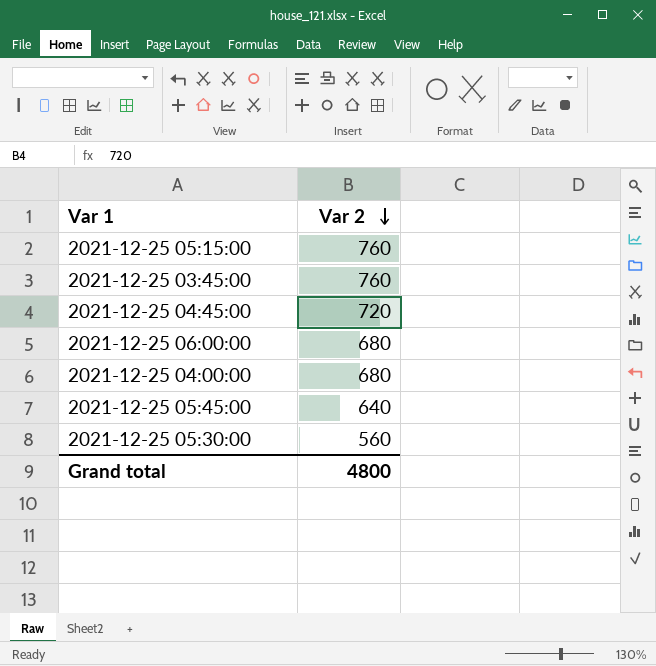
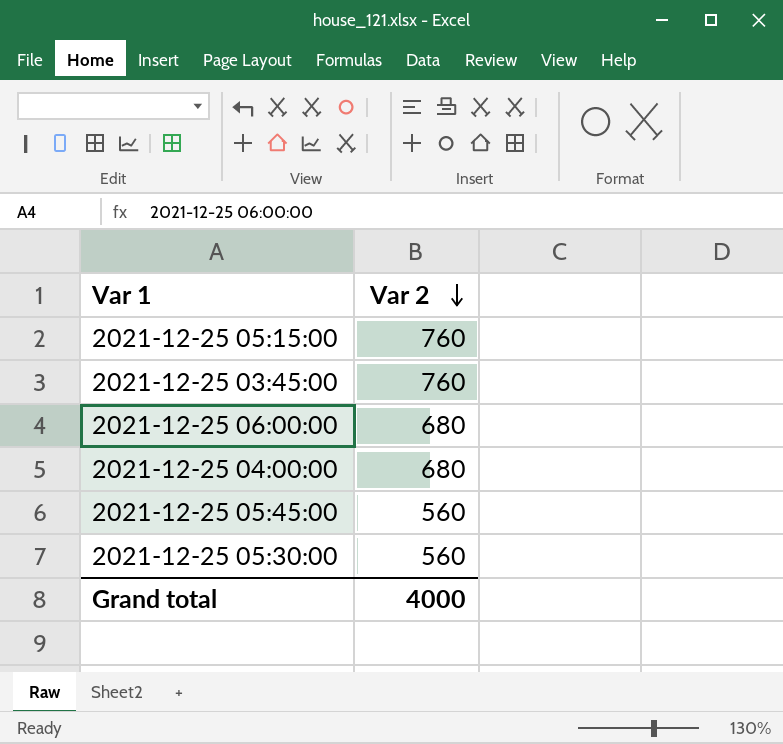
row 2021-12-25 04:45:00: 720 -> none
2021-12-25 05:45:00 | Var 2: 640 -> 560
Grand total | Var 2: 4800 -> 4000

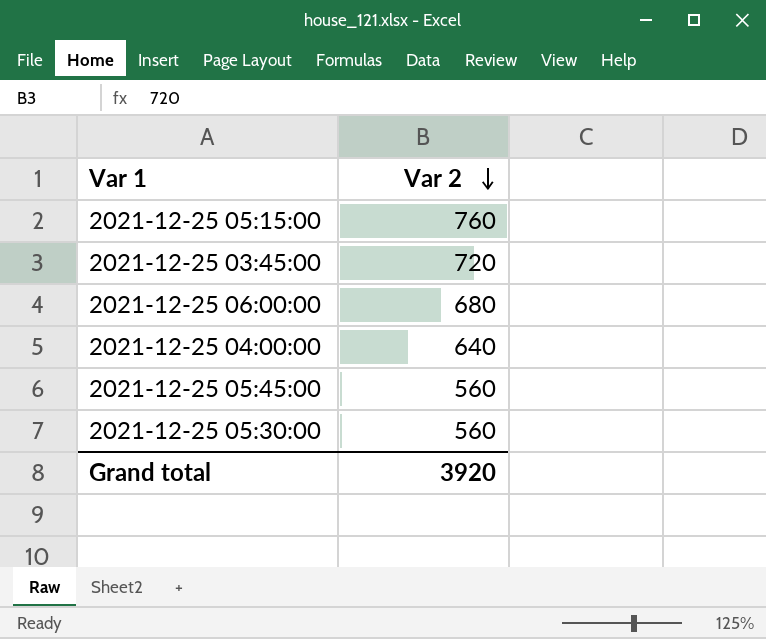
2021-12-25 03:45:00 | Var 2: 760 -> 720
2021-12-25 04:00:00 | Var 2: 680 -> 640
Grand total | Var 2: 4000 -> 3920

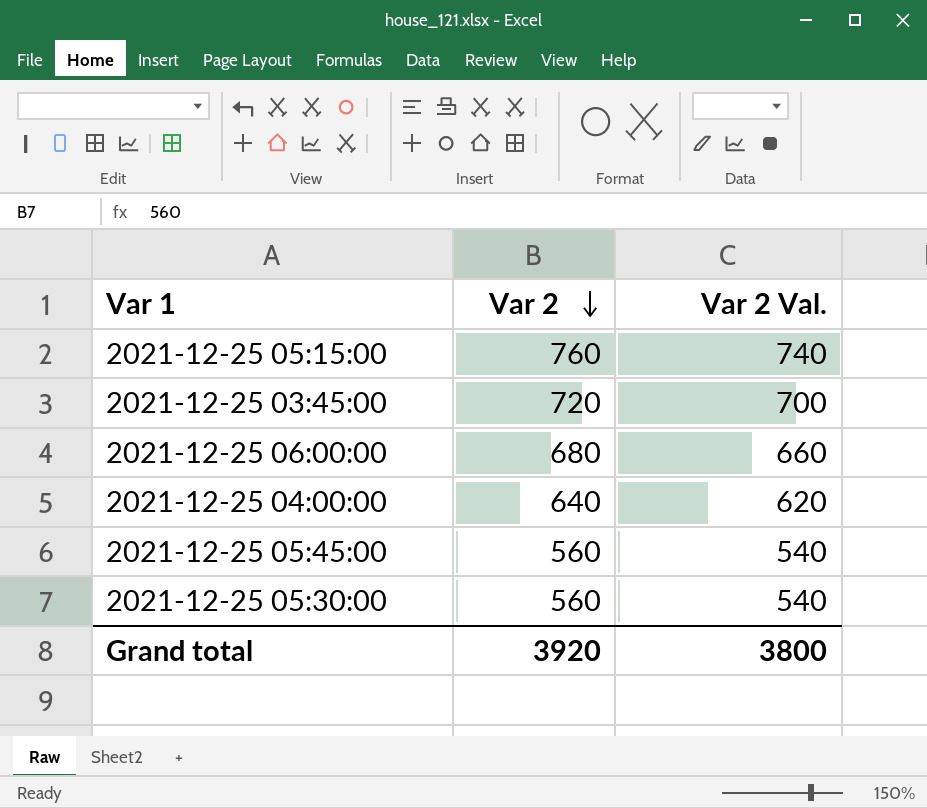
column Var 2 Val. | formula: none -> [Var 2] - 20

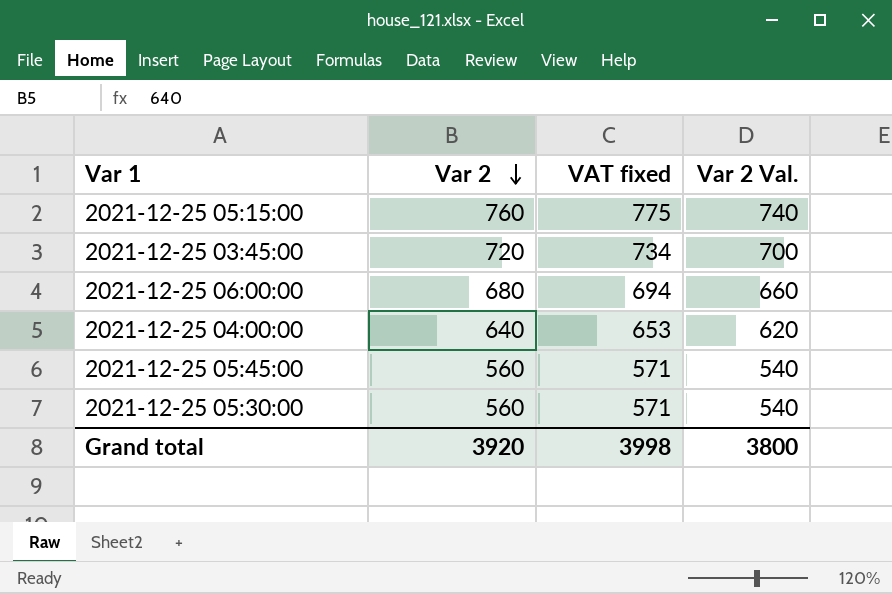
column VAT fixed | formula: none -> [Var 2] * 1.02

